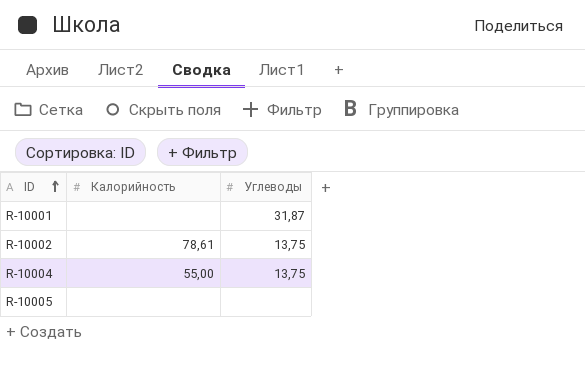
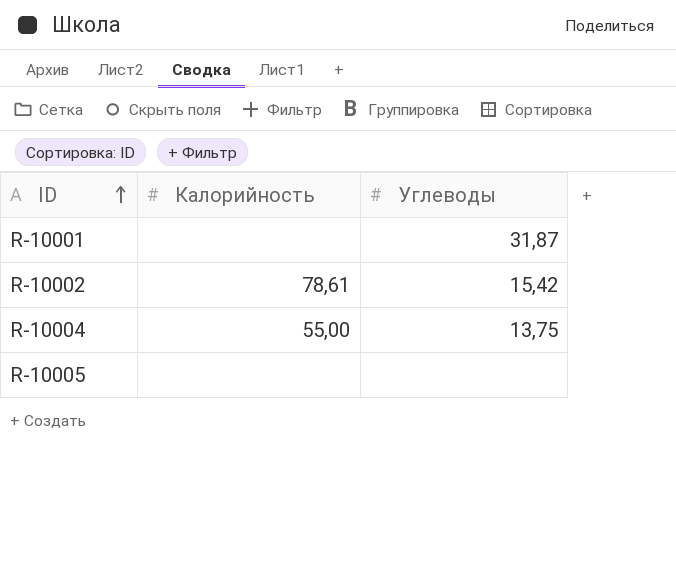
R-10002 | Углеводы: 13,75 -> 15,42

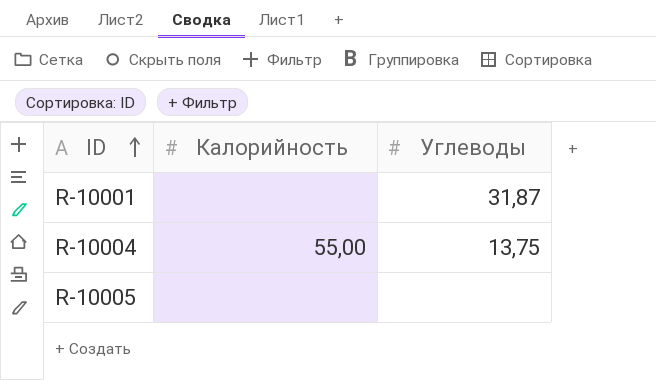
row R-10002: 78,61 | 15,42 -> none

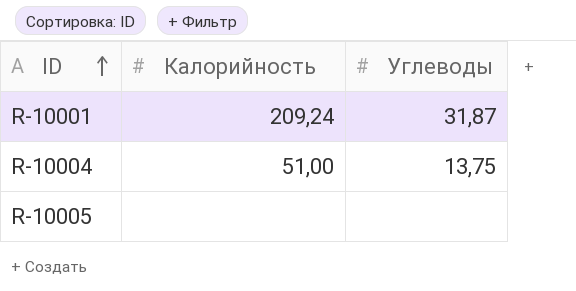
R-10001 | Калорийность: none -> 209,24
R-10004 | Калорийность: 55,00 -> 51,00

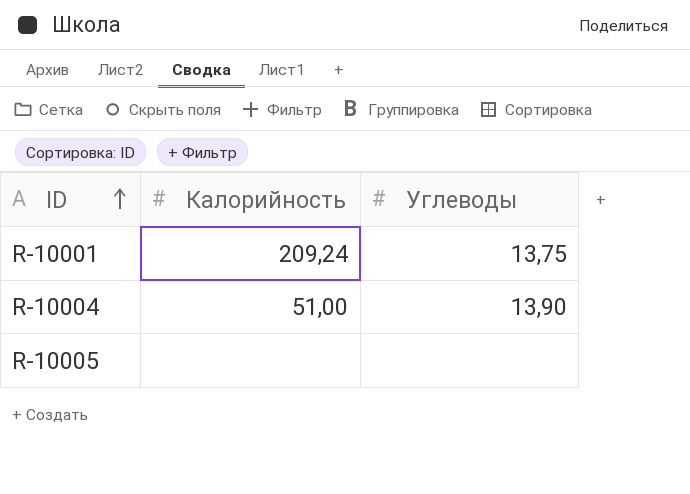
R-10001 | Углеводы: 31,87 -> 13,75
R-10004 | Углеводы: 13,75 -> 13,90

